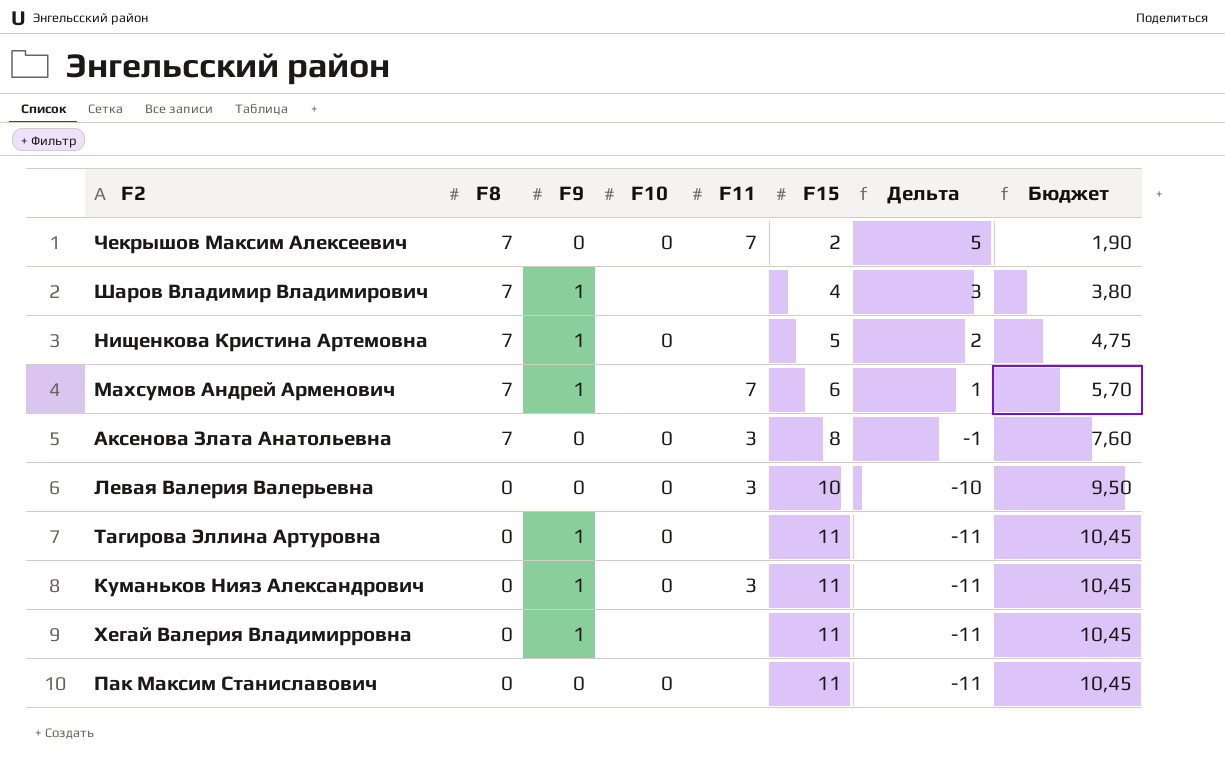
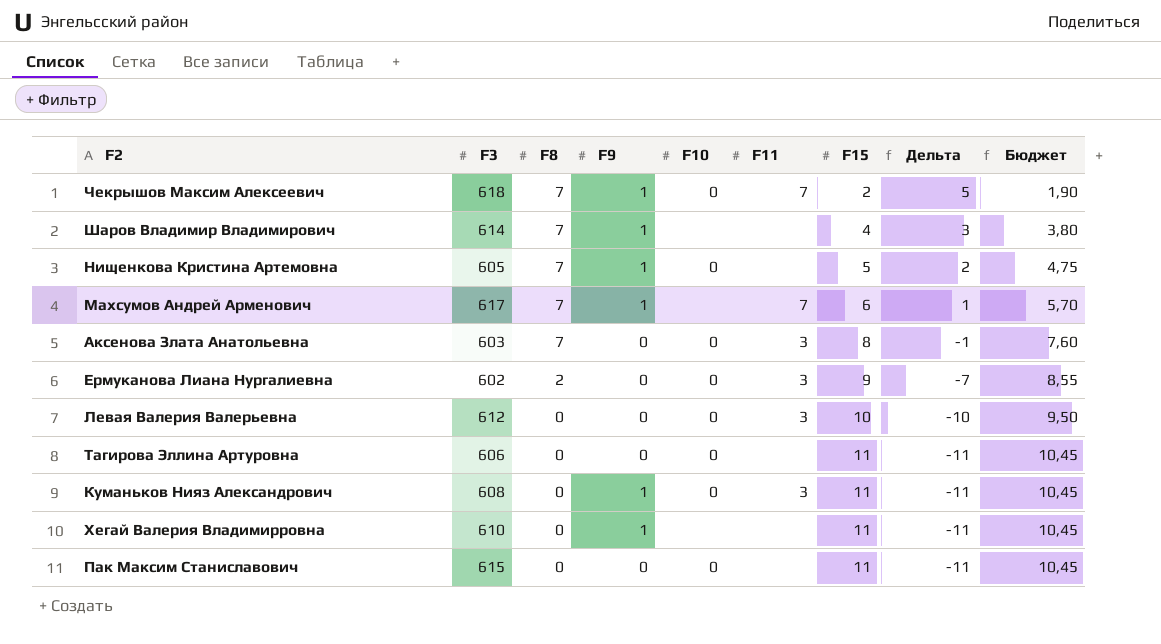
column F3 | position: none -> 2
Чекрышов Максим Алексеевич | F9: 0 -> 1
row Ермуканова Лиана Нургалиевна: none -> 602 | 2 | 0 | 0 | 3 | 9 | -7 | 8,55
Тагирова Эллина Артуровна | F9: 1 -> 0

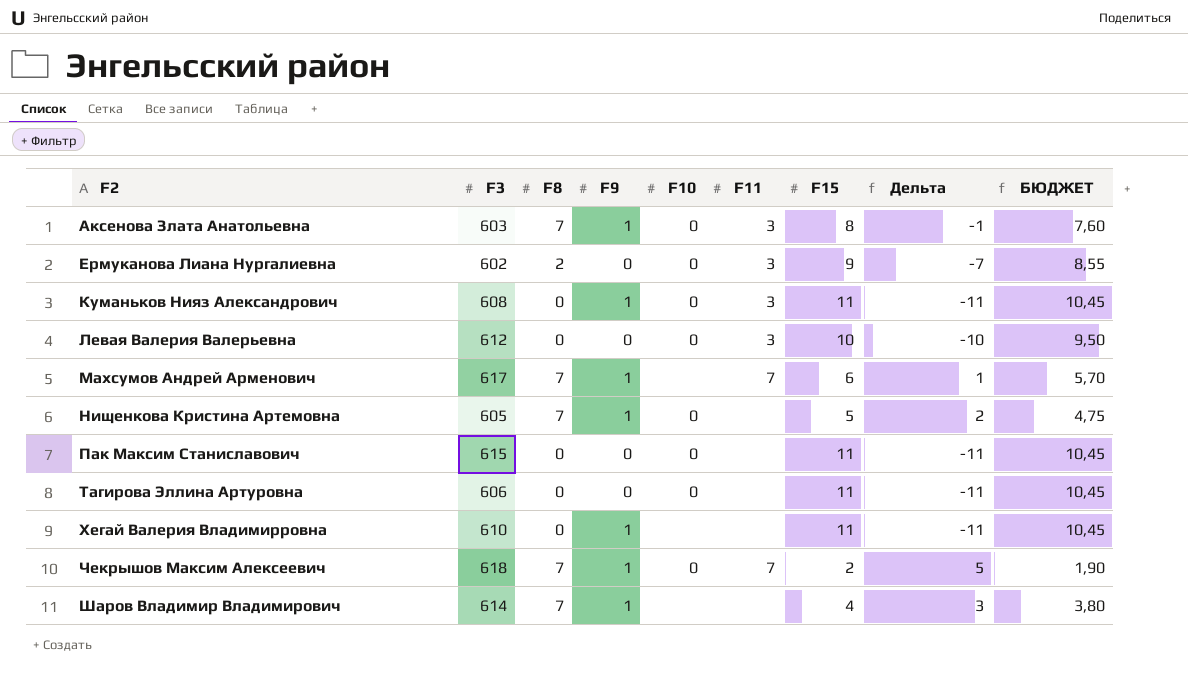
row order: F8 descending -> F2 ascending
column name: Бюджет -> БЮДЖЕТ
Аксенова Злата Анатольевна | F9: 0 -> 1

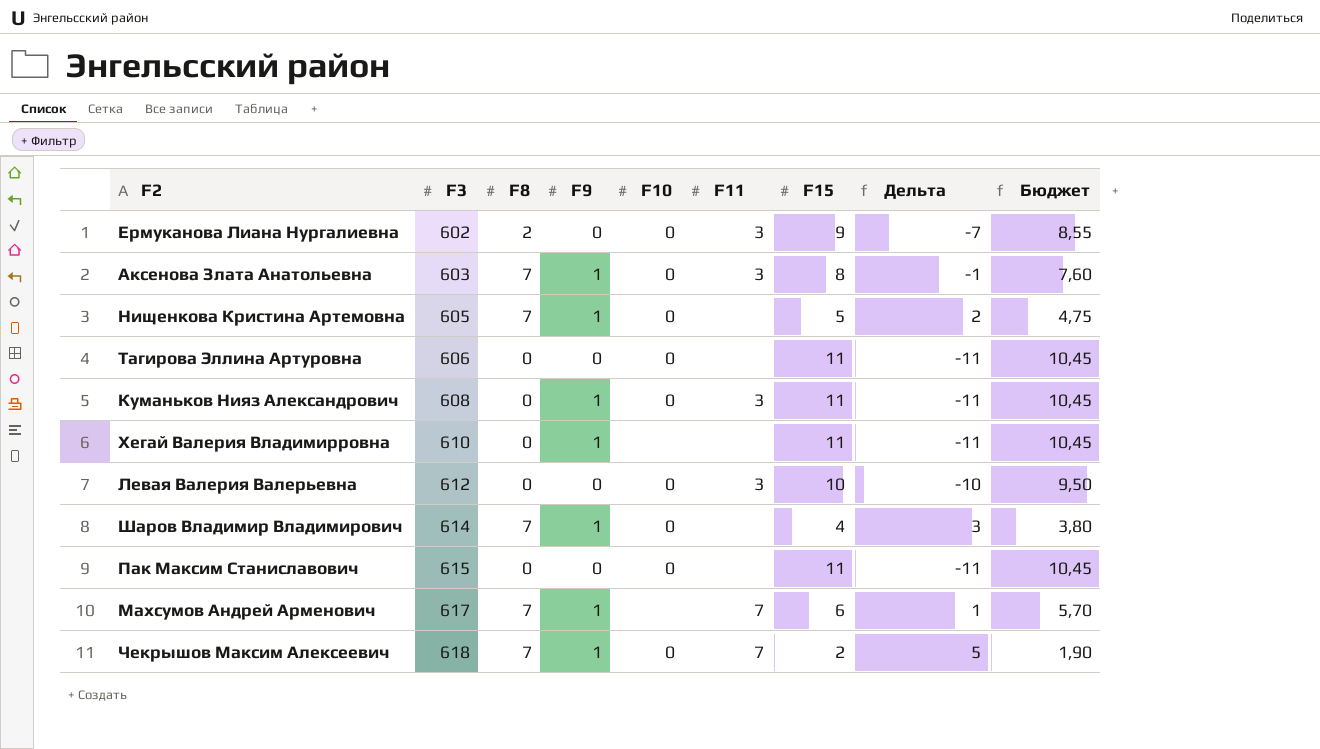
row order: F2 ascending -> F3 ascending
column name: БЮДЖЕТ -> Бюджет
Шаров Владимир Владимирович | F10: none -> 0

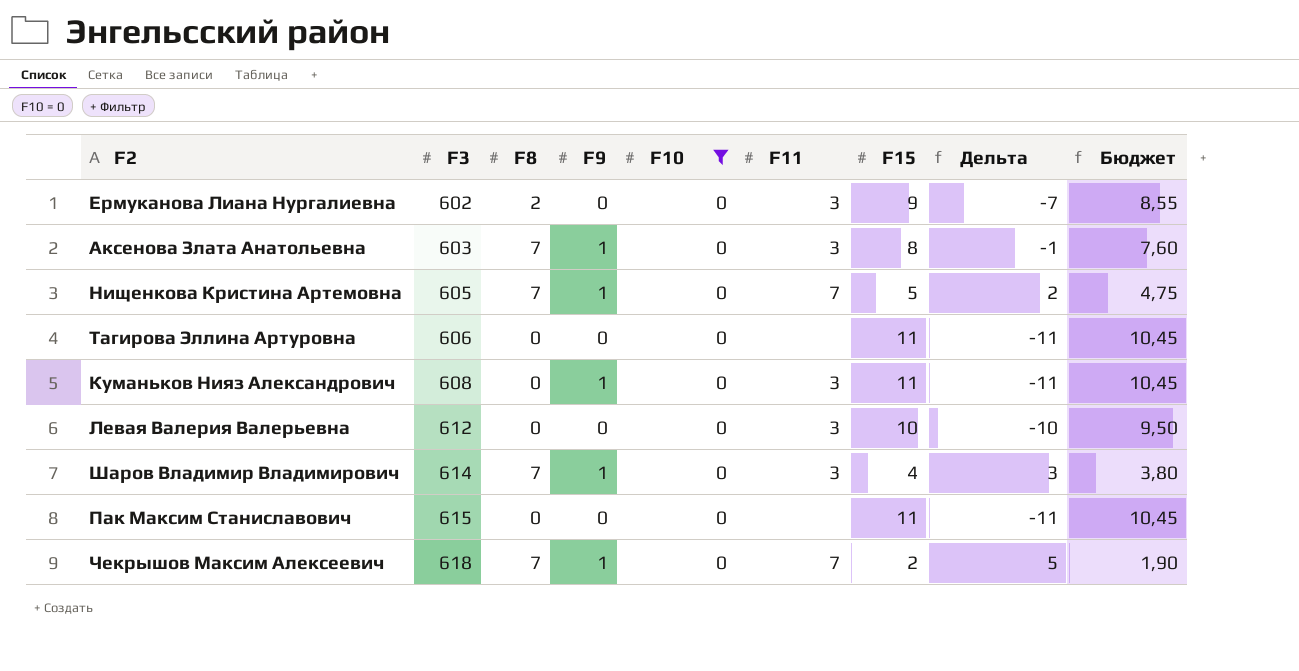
filter: none -> F10 = 0
Нищенкова Кристина Артемовна | F11: none -> 7
Шаров Владимир Владимирович | F11: none -> 3

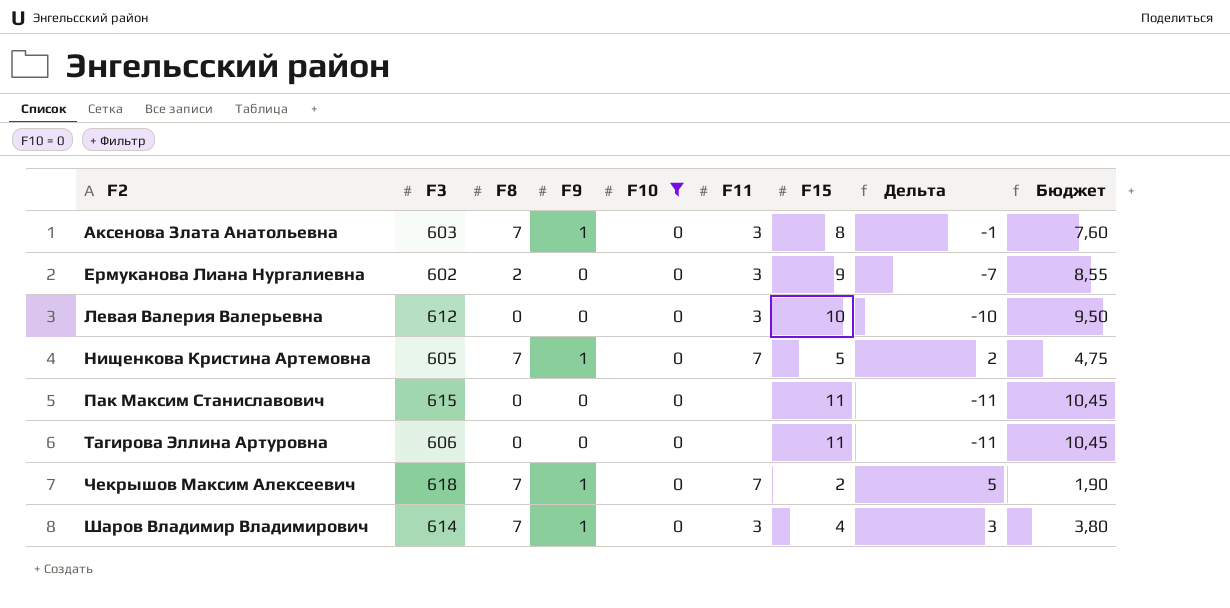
row order: F3 ascending -> F2 ascending
row Куманьков Нияз Александрович: 608 | 0 | 1 | 0 | 3 | 11 | -11 | 10,45 -> none

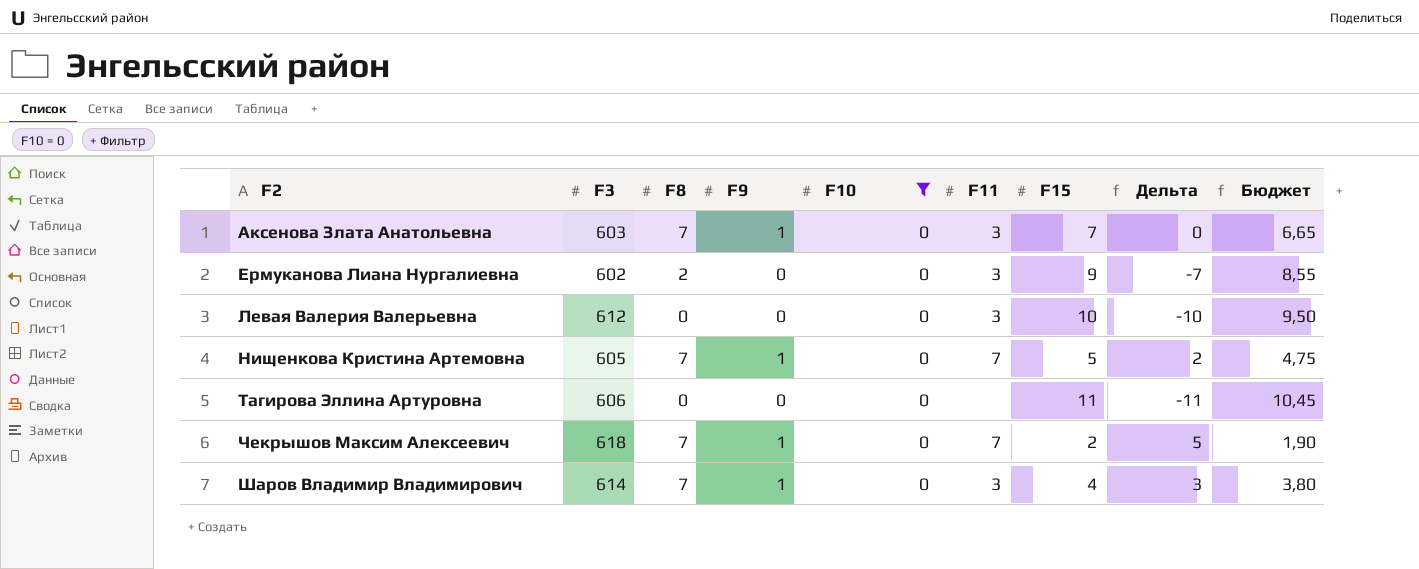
row Пак Максим Станиславович: 615 | 0 | 0 | 0 | none | 11 | -11 | 10,45 -> none
Аксенова Злата Анатольевна | F15: 8 -> 7
Аксенова Злата Анатольевна | Дельта: -1 -> 0
Аксенова Злата Анатольевна | Бюджет: 7,60 -> 6,65

